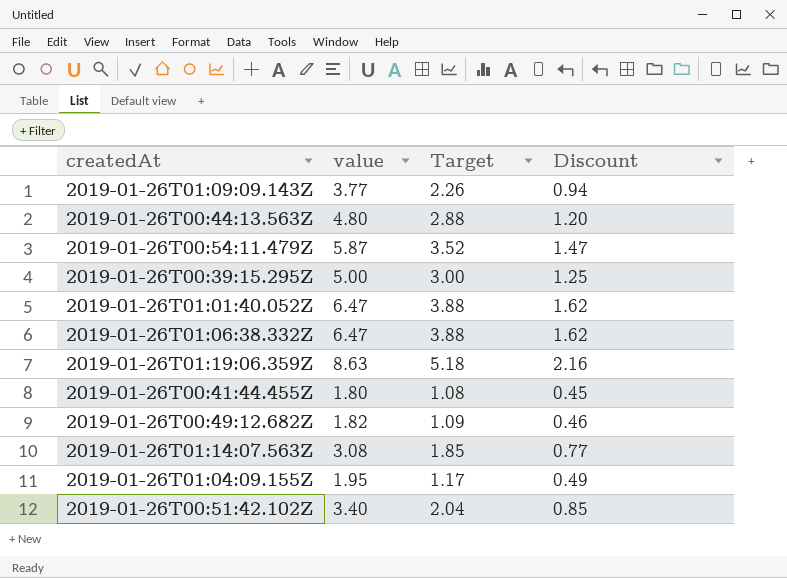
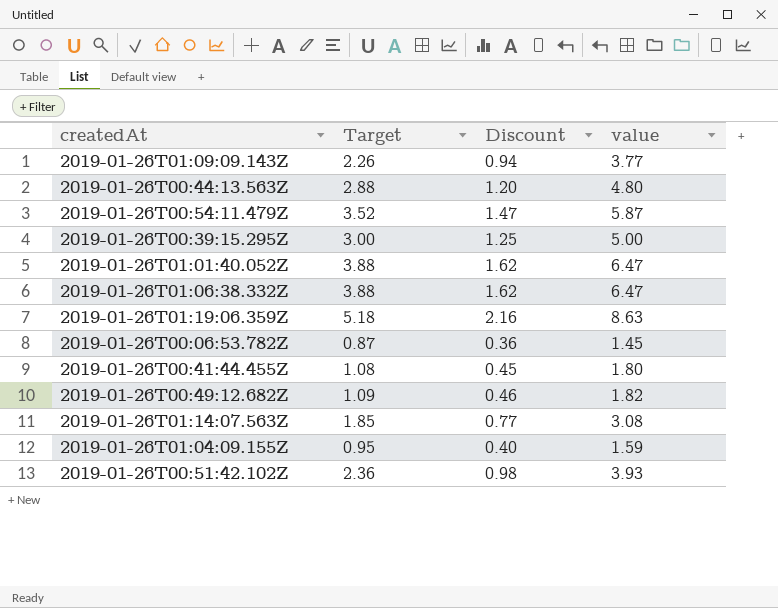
column value | position: 2 -> 4
row 2019-01-26T00:06:53.782Z: none -> 0.87 | 0.36 | 1.45
2019-01-26T01:04:09.155Z | Target: 1.17 -> 0.95
2019-01-26T01:04:09.155Z | Discount: 0.49 -> 0.40
2019-01-26T01:04:09.155Z | value: 1.95 -> 1.59
2019-01-26T00:51:42.102Z | Target: 2.04 -> 2.36
2019-01-26T00:51:42.102Z | Discount: 0.85 -> 0.98
2019-01-26T00:51:42.102Z | value: 3.40 -> 3.93

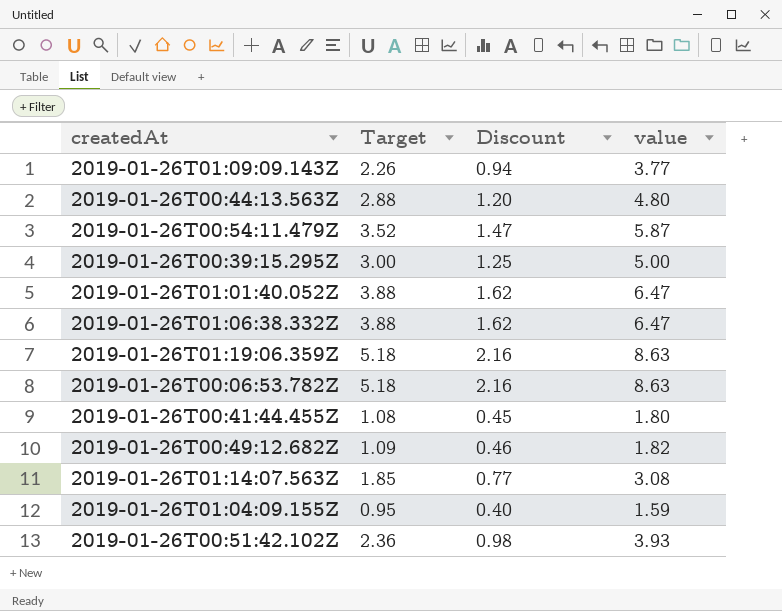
2019-01-26T00:06:53.782Z | Target: 0.87 -> 5.18
2019-01-26T00:06:53.782Z | Discount: 0.36 -> 2.16
2019-01-26T00:06:53.782Z | value: 1.45 -> 8.63

